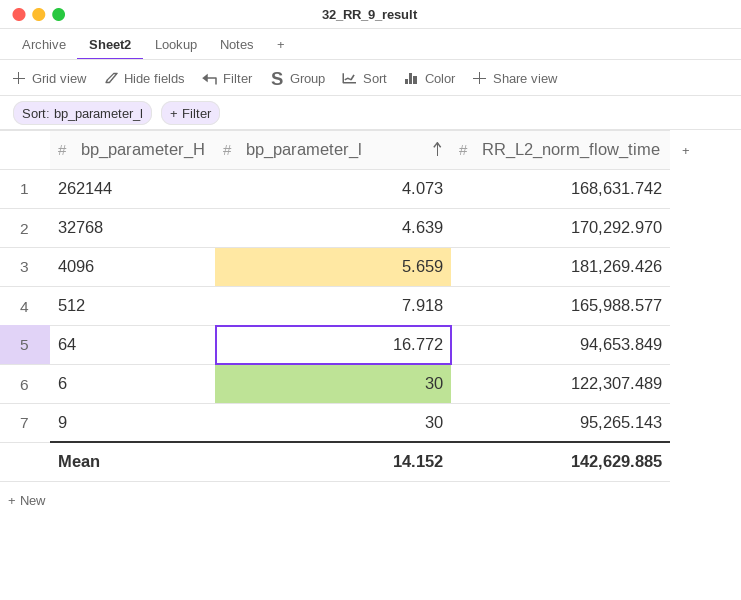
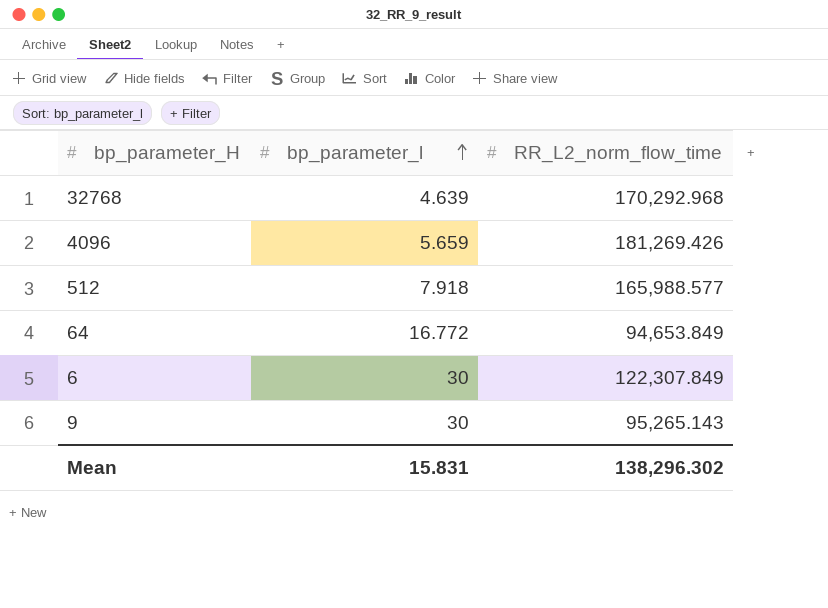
row 262144: 4.073 | 168,631.742 -> none
32768 | RR_L2_norm_flow_time: 170,292.970 -> 170,292.968
6 | RR_L2_norm_flow_time: 122,307.489 -> 122,307.849
Mean | bp_parameter_l: 14.152 -> 15.831
Mean | RR_L2_norm_flow_time: 142,629.885 -> 138,296.302

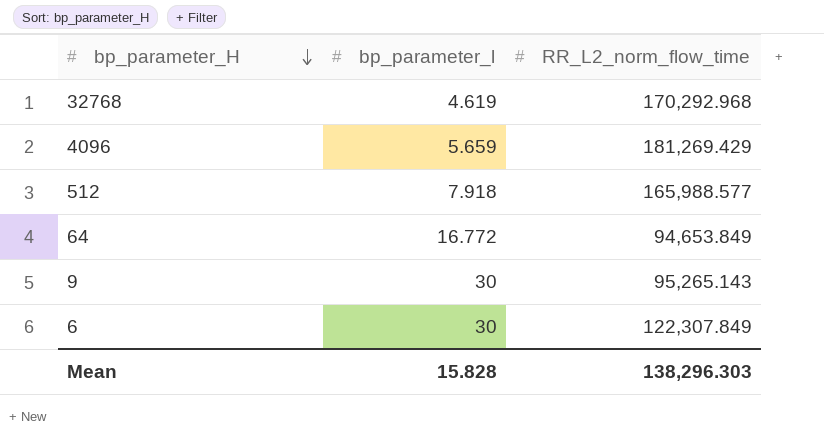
row order: bp_parameter_l ascending -> bp_parameter_H descending
32768 | bp_parameter_l: 4.639 -> 4.619
4096 | RR_L2_norm_flow_time: 181,269.426 -> 181,269.429
Mean | bp_parameter_l: 15.831 -> 15.828
Mean | RR_L2_norm_flow_time: 138,296.302 -> 138,296.303

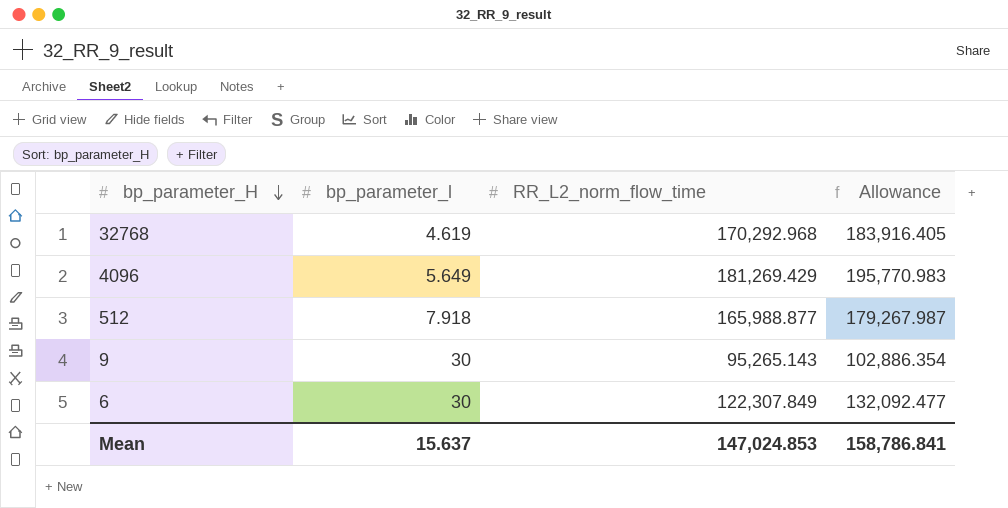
column Allowance | formula: none -> [RR_L2_norm_flow_time] * 1.08
row 64: 16.772 | 94,653.849 -> none
4096 | bp_parameter_l: 5.659 -> 5.649
512 | RR_L2_norm_flow_time: 165,988.577 -> 165,988.877
Mean | bp_parameter_l: 15.828 -> 15.637
Mean | RR_L2_norm_flow_time: 138,296.303 -> 147,024.853

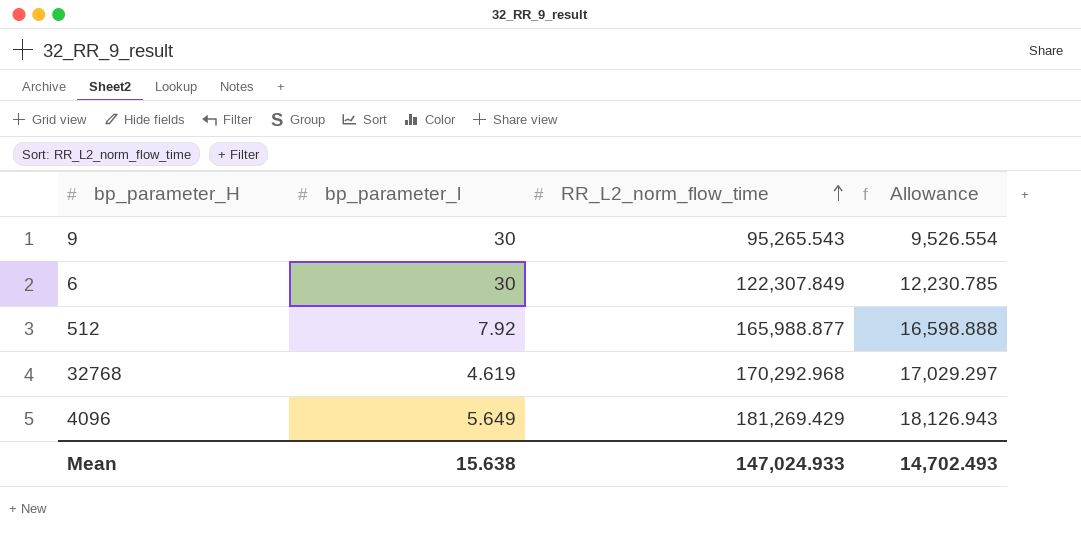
row order: bp_parameter_H descending -> RR_L2_norm_flow_time ascending
column Allowance | formula: [RR_L2_norm_flow_time] * 1.08 -> [RR_L2_norm_flow_time] * 0.1
9 | RR_L2_norm_flow_time: 95,265.143 -> 95,265.543
512 | bp_parameter_l: 7.918 -> 7.92
Mean | bp_parameter_l: 15.637 -> 15.638
Mean | RR_L2_norm_flow_time: 147,024.853 -> 147,024.933
Mean | Allowance: 158,786.841 -> 14,702.493

